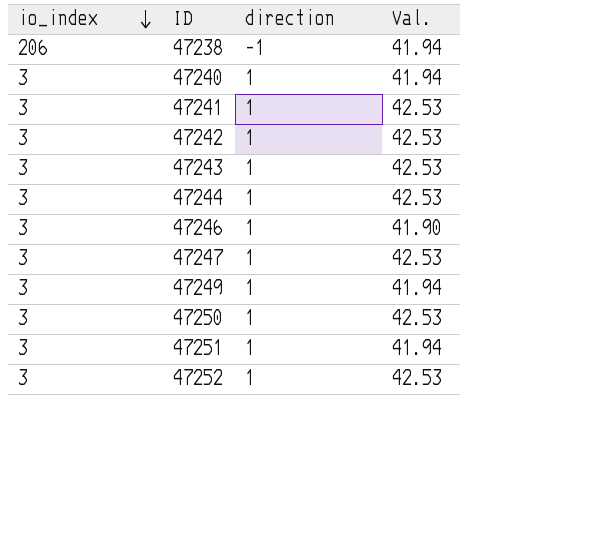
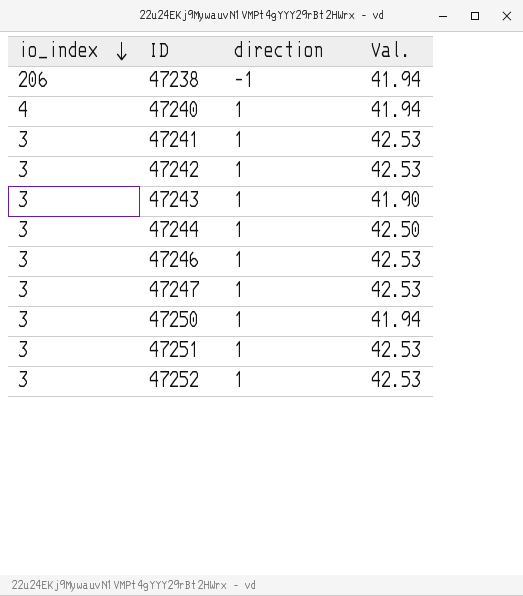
row 47249: 3 | 1 | 41.94 -> none
47240 | io_index: 3 -> 4
47243 | Val.: 42.53 -> 41.90
47244 | Val.: 42.53 -> 42.50
47246 | Val.: 41.90 -> 42.53
47250 | Val.: 42.53 -> 41.94
47251 | Val.: 41.94 -> 42.53

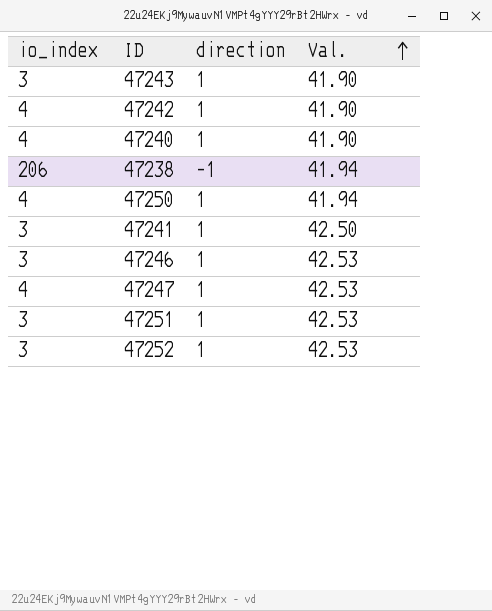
row order: io_index descending -> Val. ascending
row 47244: 3 | 1 | 42.50 -> none
47242 | io_index: 3 -> 4
47242 | Val.: 42.53 -> 41.90
47240 | Val.: 41.94 -> 41.90
47250 | io_index: 3 -> 4
47241 | Val.: 42.53 -> 42.50
47247 | io_index: 3 -> 4

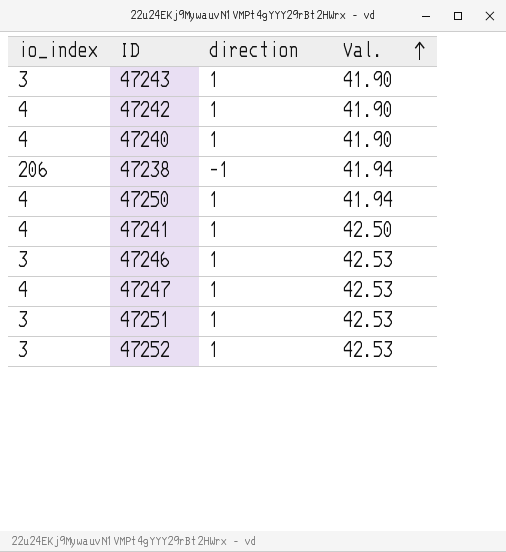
47241 | io_index: 3 -> 4

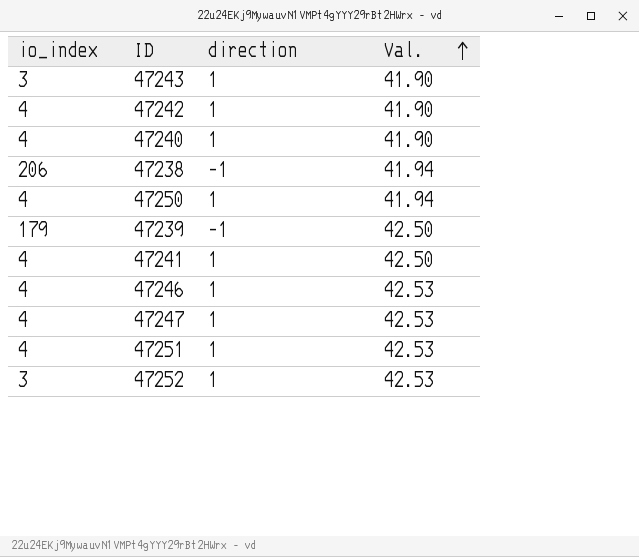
row 47239: none -> 179 | -1 | 42.50
47246 | io_index: 3 -> 4
47251 | io_index: 3 -> 4

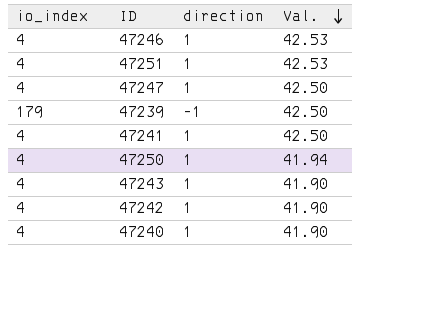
row order: Val. ascending -> Val. descending
row 47238: 206 | -1 | 41.94 -> none
row 47252: 3 | 1 | 42.53 -> none
47247 | Val.: 42.53 -> 42.50
47243 | io_index: 3 -> 4

